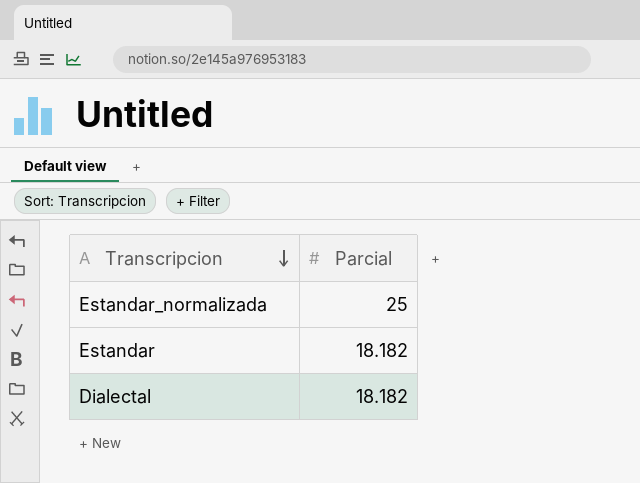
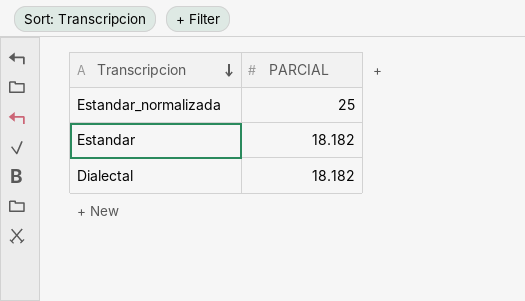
column name: Parcial -> PARCIAL

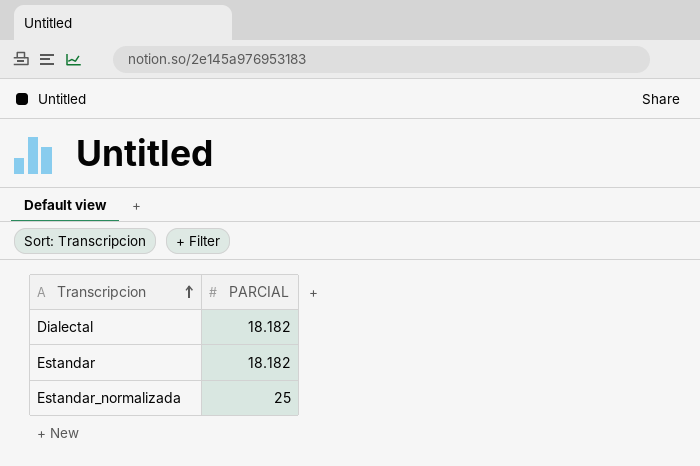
row order: Transcripcion descending -> Transcripcion ascending

